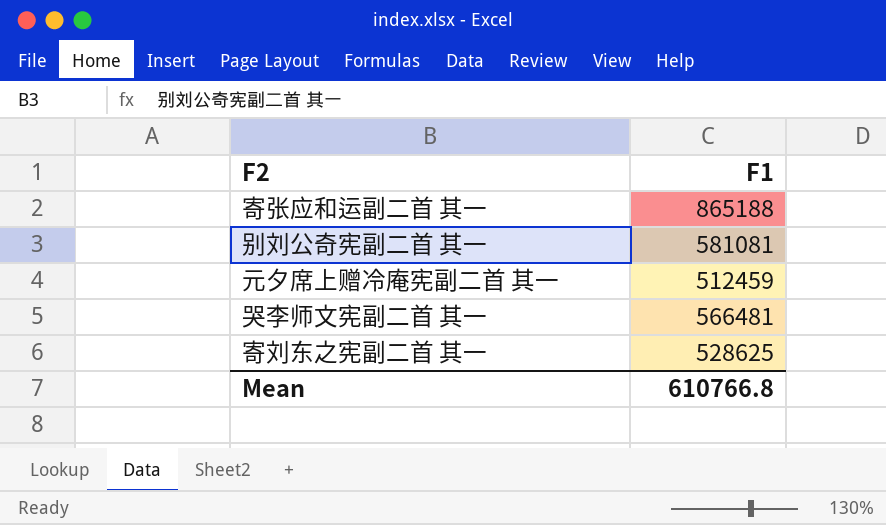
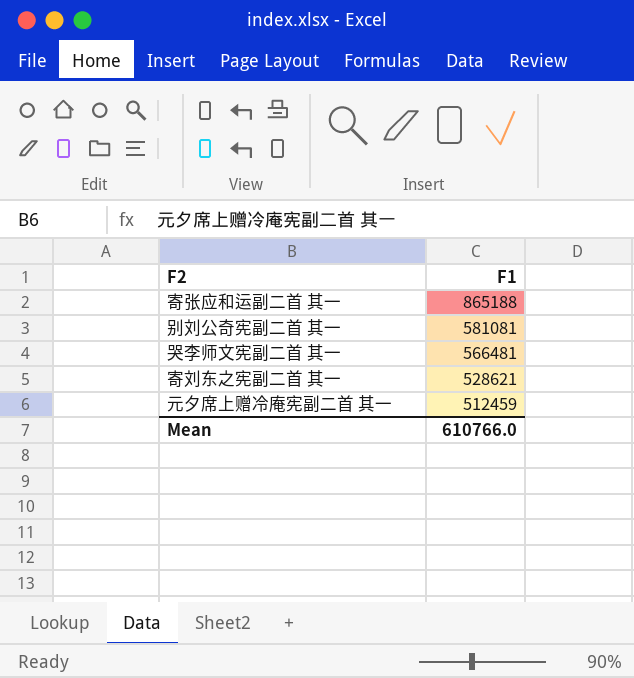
row order: none -> F1 descending
寄刘东之宪副二首 其一 | F1: 528625 -> 528621
Mean | F1: 610766.8 -> 610766.0

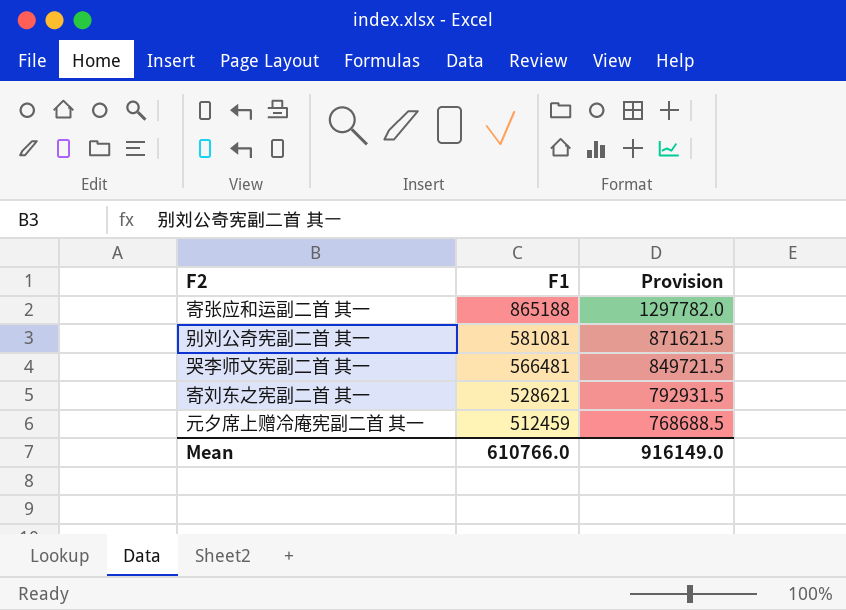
column Provision | formula: none -> [F1] * 1.5

